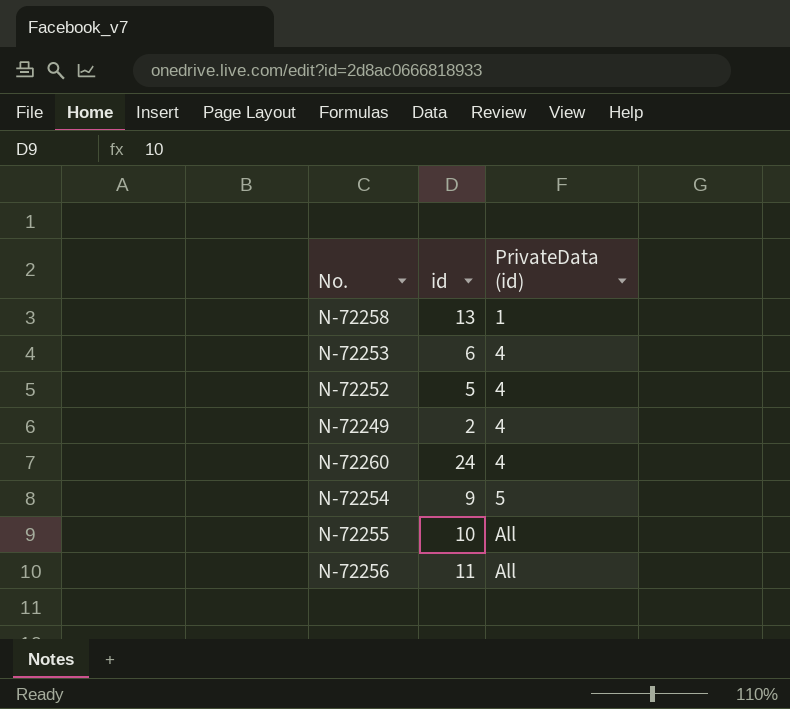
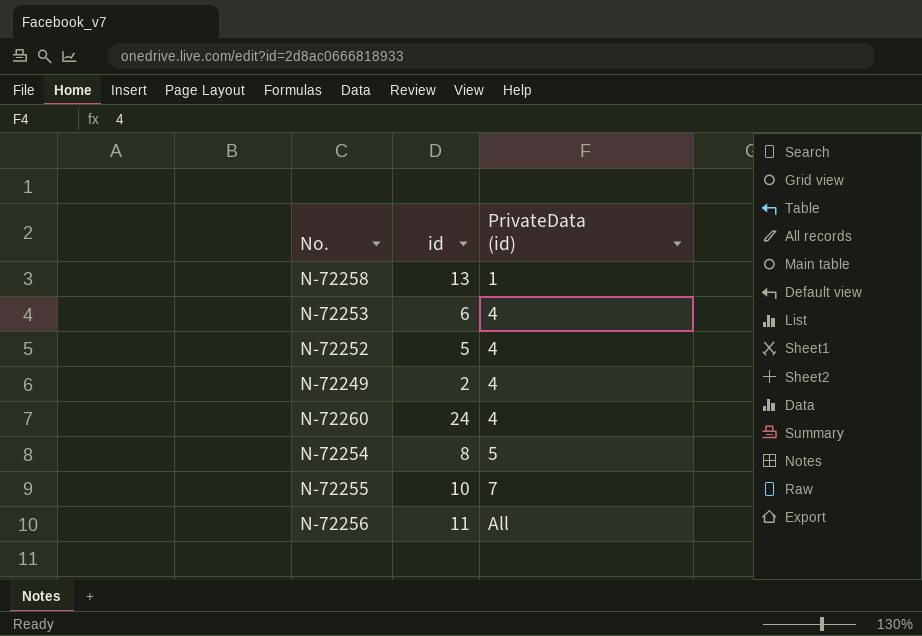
N-72254 | id: 9 -> 8
N-72255 | PrivateData (id): All -> 7

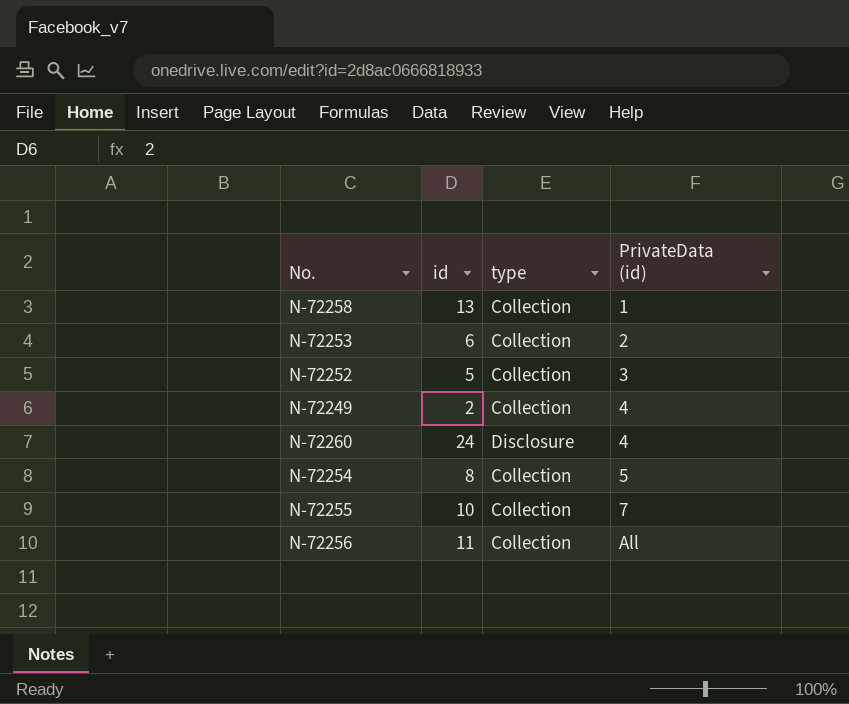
column type | position: none -> 3
N-72253 | PrivateData (id): 4 -> 2
N-72252 | PrivateData (id): 4 -> 3

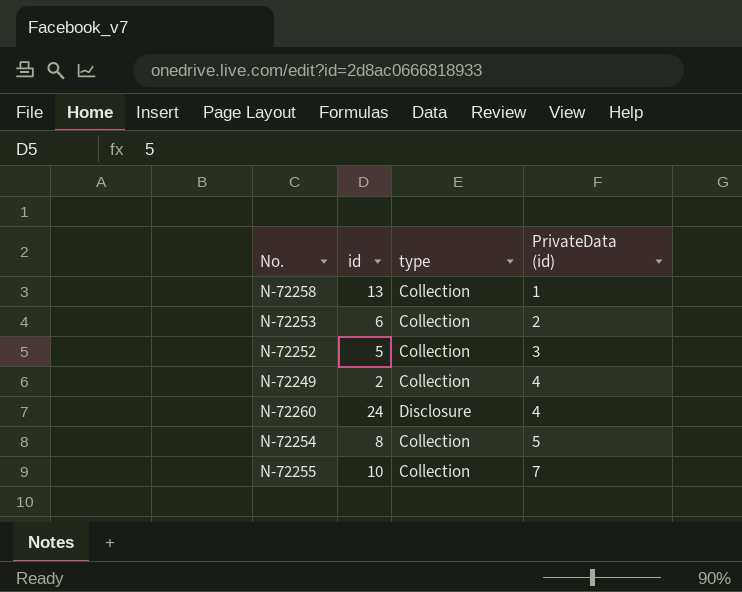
row N-72256: 11 | Collection | All -> none

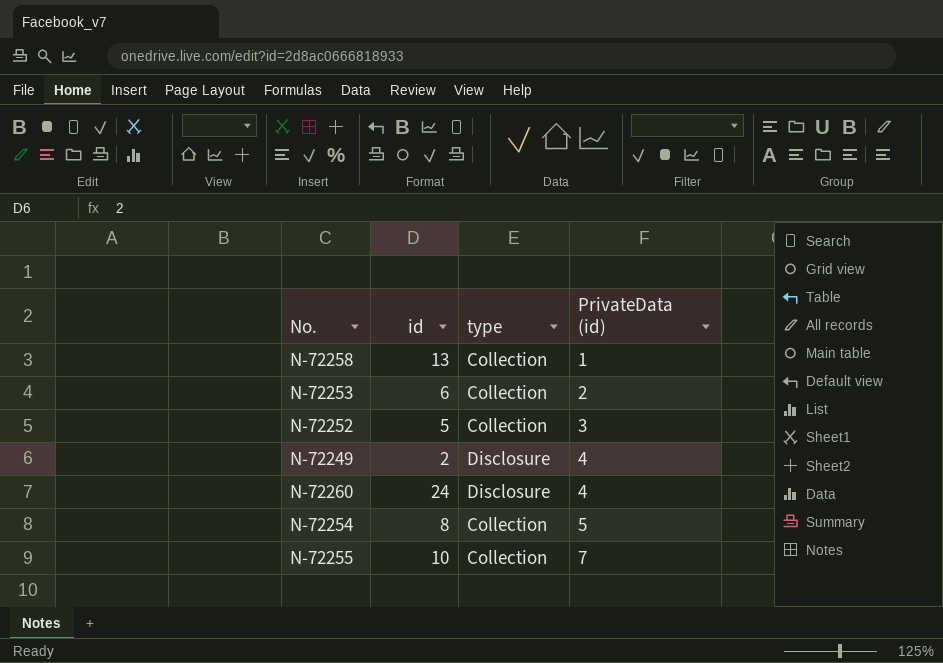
N-72249 | type: Collection -> Disclosure

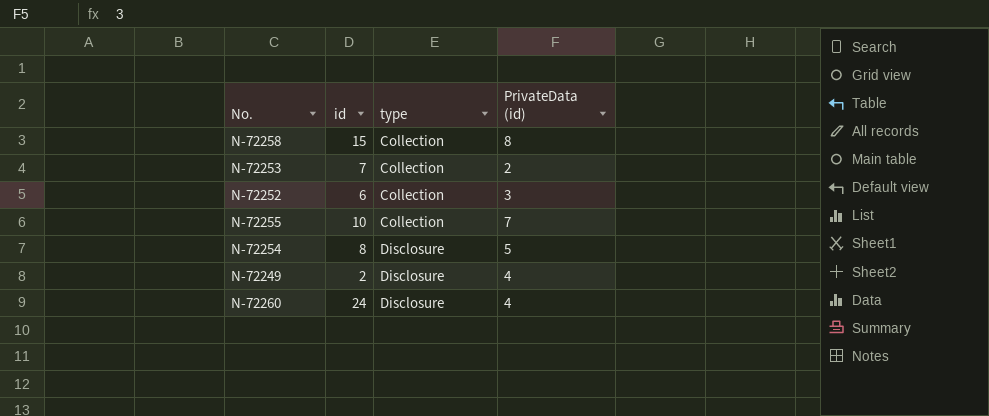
row order: PrivateData (id) ascending -> type ascending
N-72258 | id: 13 -> 15
N-72258 | PrivateData (id): 1 -> 8
N-72253 | id: 6 -> 7
N-72252 | id: 5 -> 6
N-72254 | type: Collection -> Disclosure

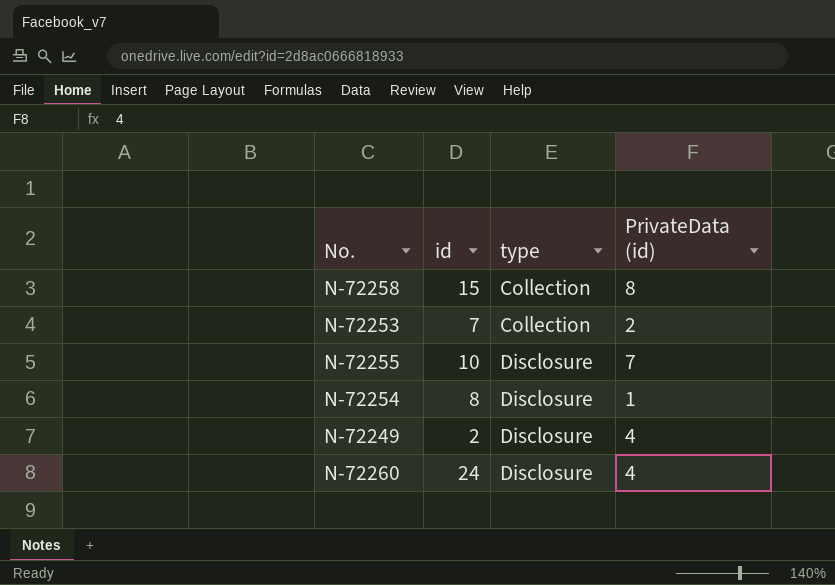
row N-72252: 6 | Collection | 3 -> none
N-72255 | type: Collection -> Disclosure
N-72254 | PrivateData (id): 5 -> 1

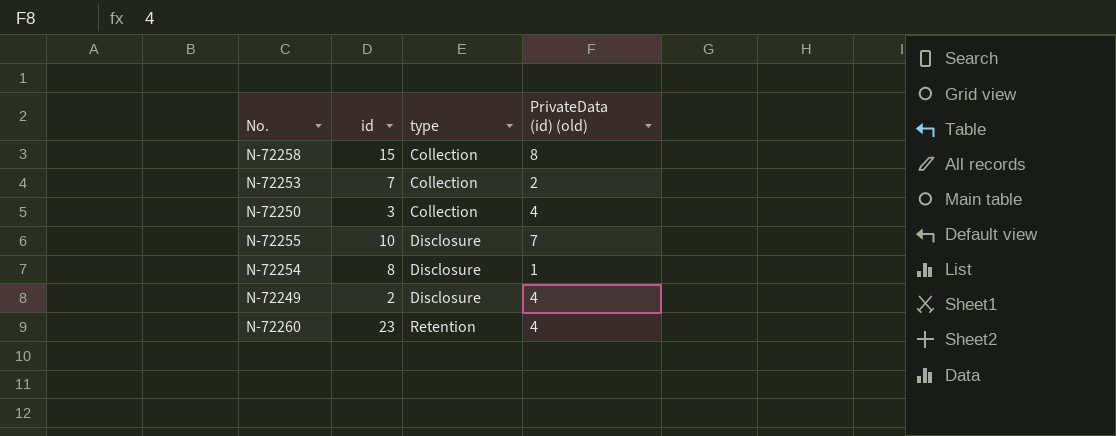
column name: PrivateData (id) -> PrivateData (id) (old)
row N-72250: none -> 3 | Collection | 4
N-72260 | id: 24 -> 23
N-72260 | type: Disclosure -> Retention

